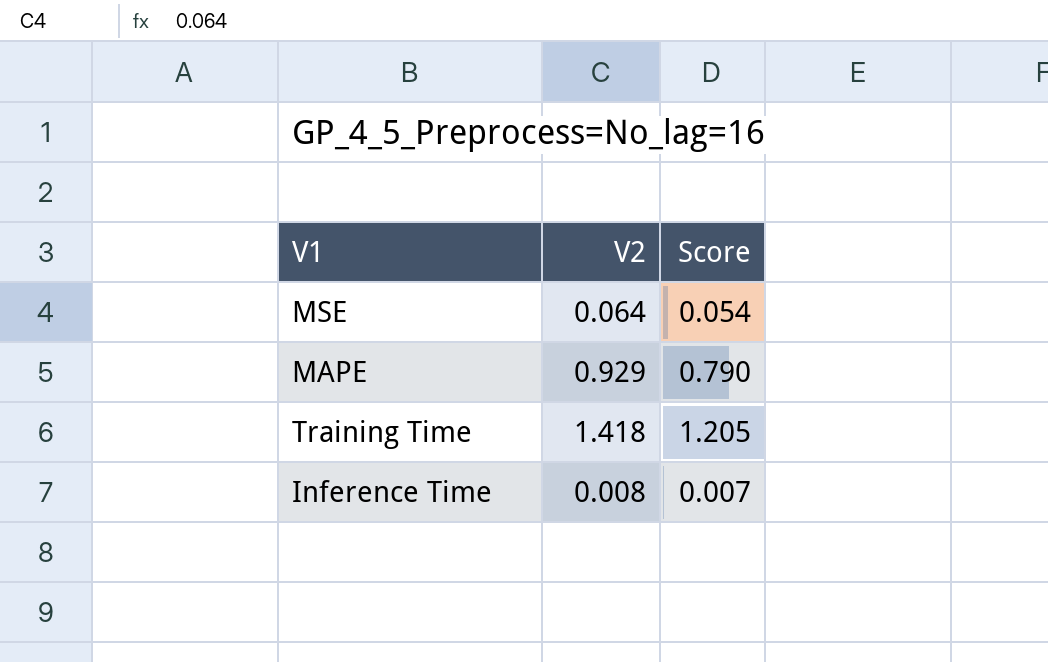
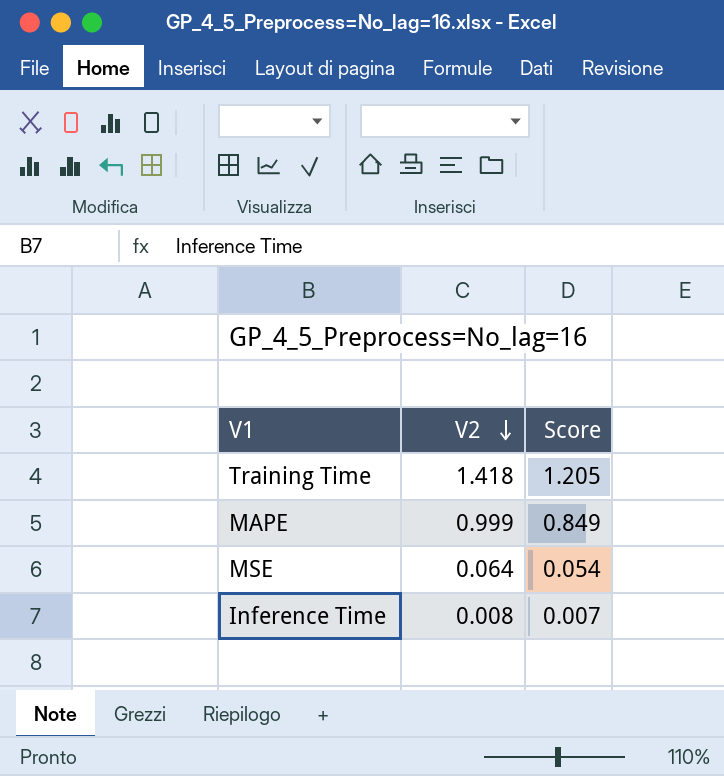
row order: none -> V2 descending
MAPE | V2: 0.929 -> 0.999
MAPE | Score: 0.790 -> 0.849

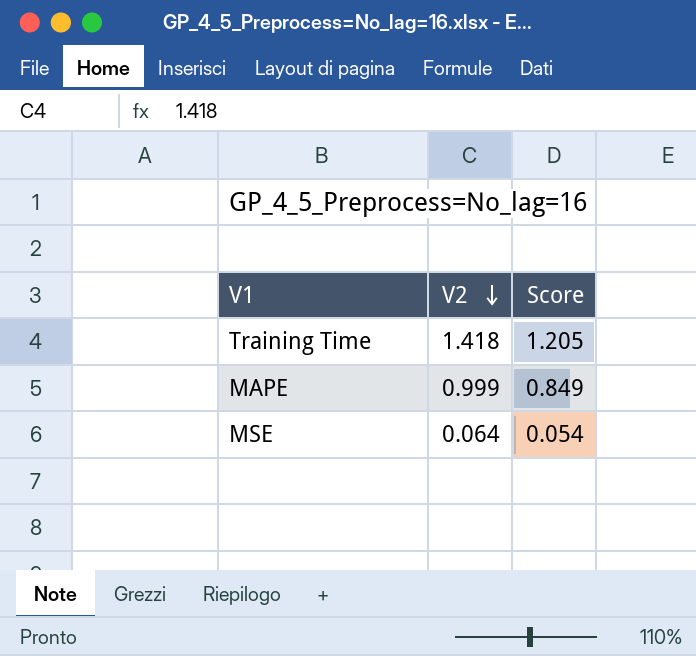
row Inference Time: 0.008 | 0.007 -> none

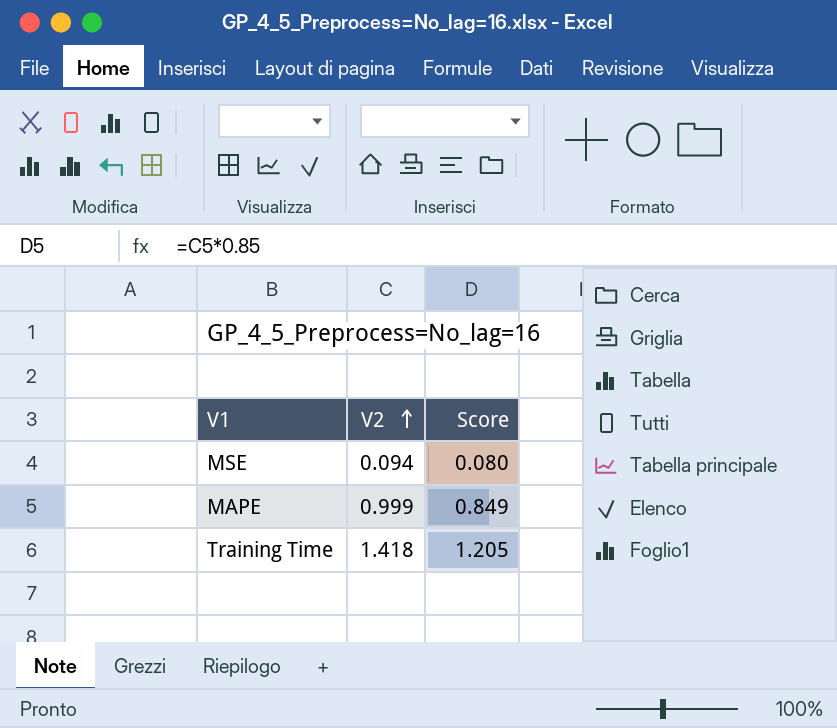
row order: V2 descending -> V2 ascending
MSE | V2: 0.064 -> 0.094
MSE | Score: 0.054 -> 0.080

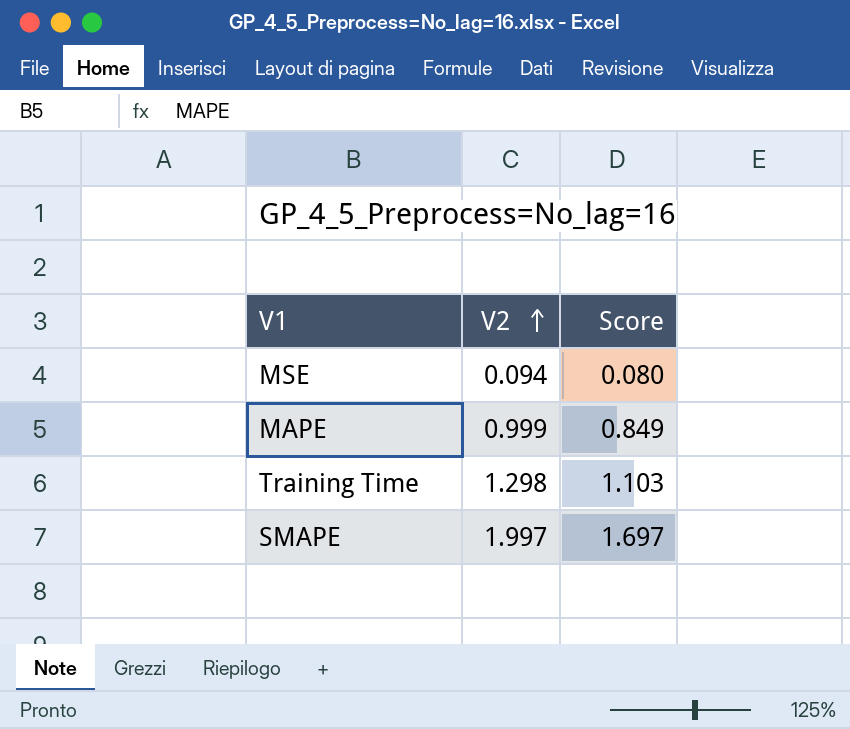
Training Time | V2: 1.418 -> 1.298
Training Time | Score: 1.205 -> 1.103
row SMAPE: none -> 1.997 | 1.697

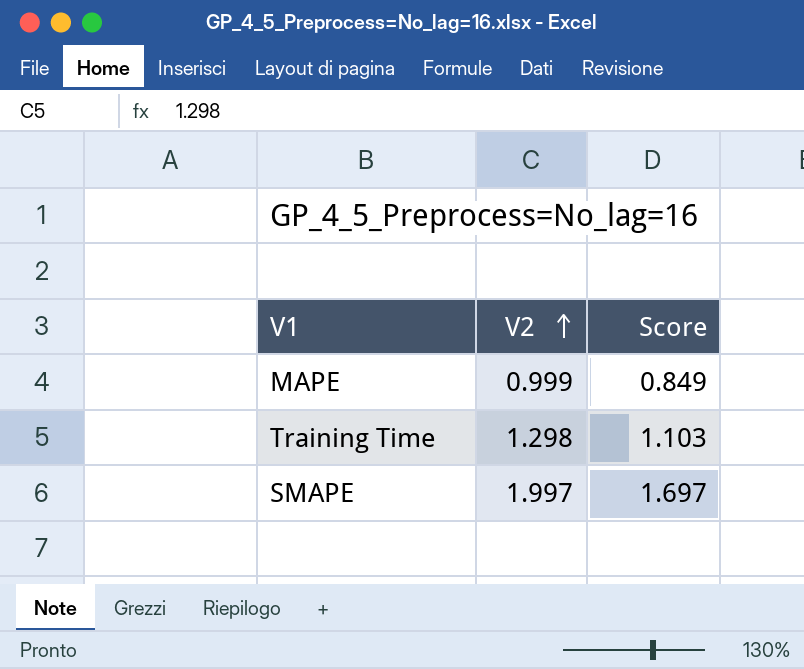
row MSE: 0.094 | 0.080 -> none

